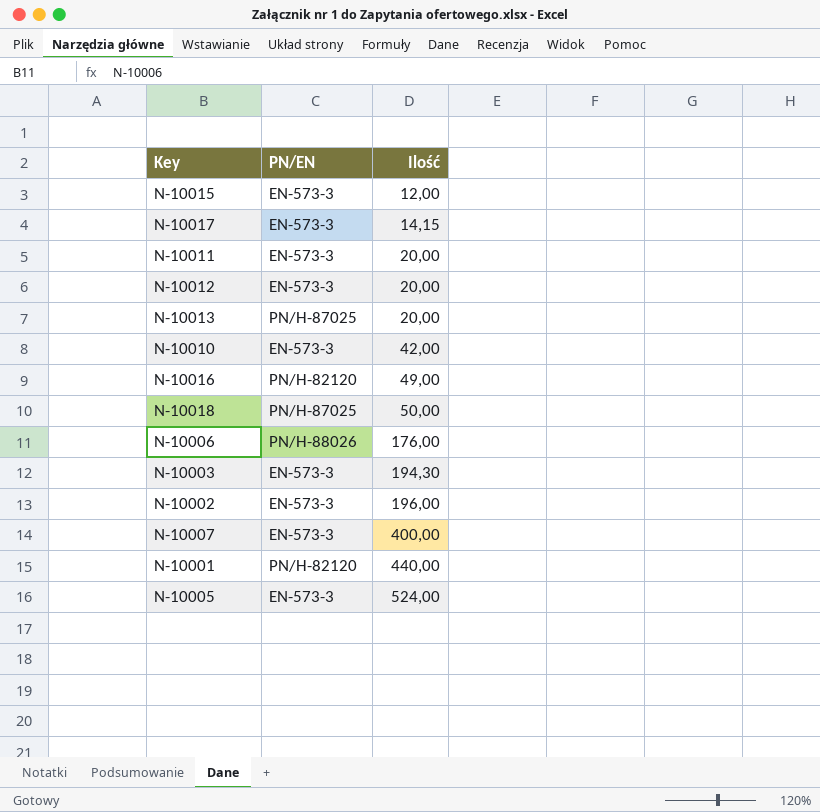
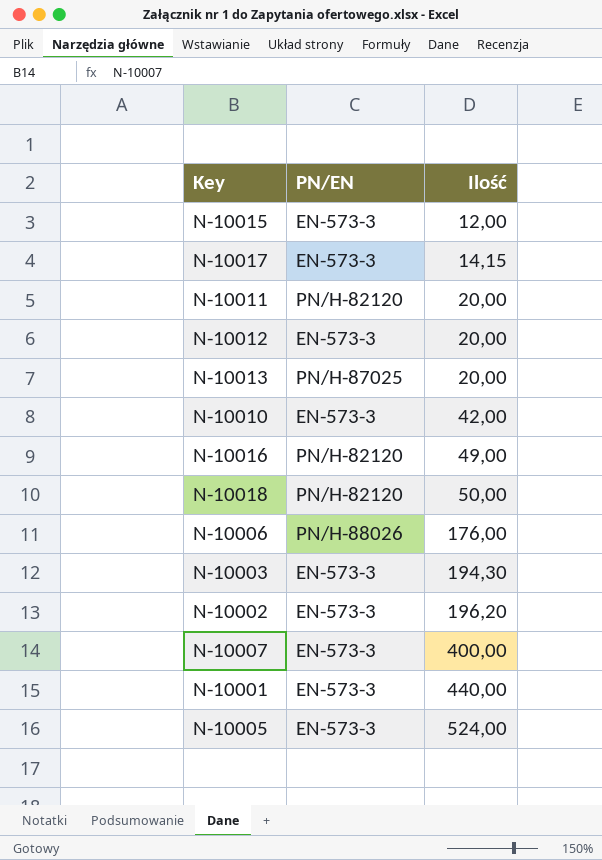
N-10011 | PN/EN: EN-573-3 -> PN/H-82120
N-10018 | PN/EN: PN/H-87025 -> PN/H-82120
N-10002 | Ilość: 196,00 -> 196,20
N-10001 | PN/EN: PN/H-82120 -> EN-573-3

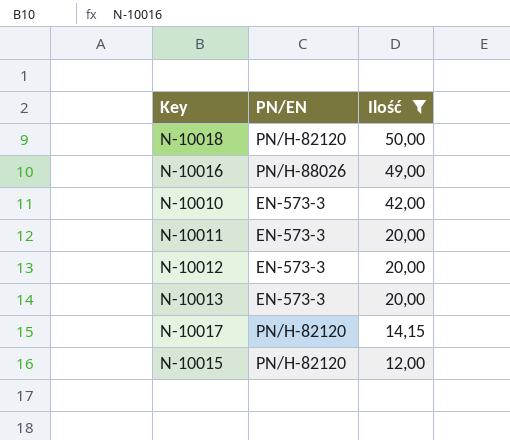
filter: none -> Ilość <= 50,00
row order: Ilość ascending -> Ilość descending
N-10016 | PN/EN: PN/H-82120 -> PN/H-88026
N-10011 | PN/EN: PN/H-82120 -> EN-573-3
N-10013 | PN/EN: PN/H-87025 -> EN-573-3
N-10017 | PN/EN: EN-573-3 -> PN/H-82120
N-10015 | PN/EN: EN-573-3 -> PN/H-82120

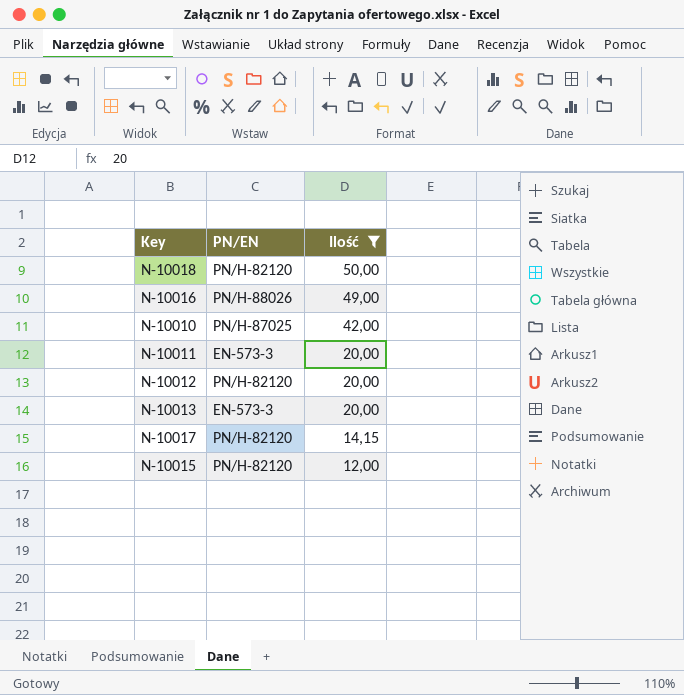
N-10010 | PN/EN: EN-573-3 -> PN/H-87025
N-10012 | PN/EN: EN-573-3 -> PN/H-82120

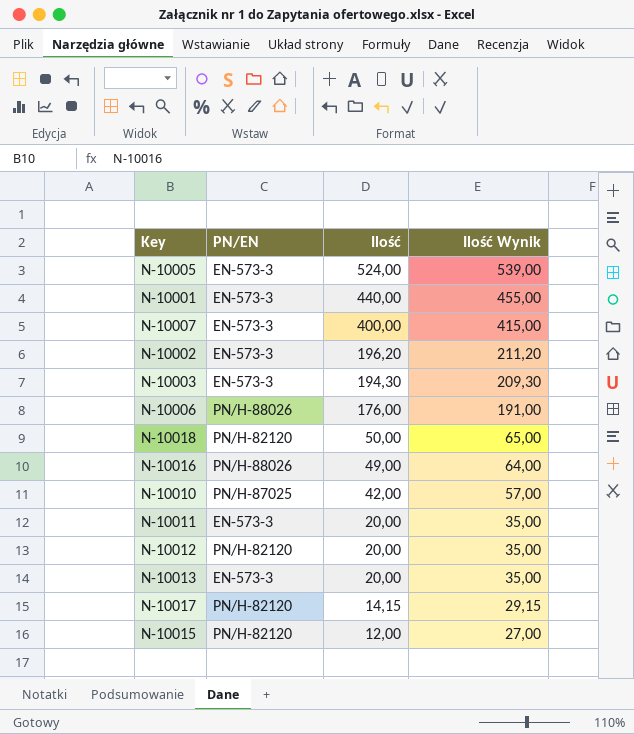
filter: Ilość <= 50,00 -> none
column Ilość Wynik | formula: none -> [Ilość] + 15

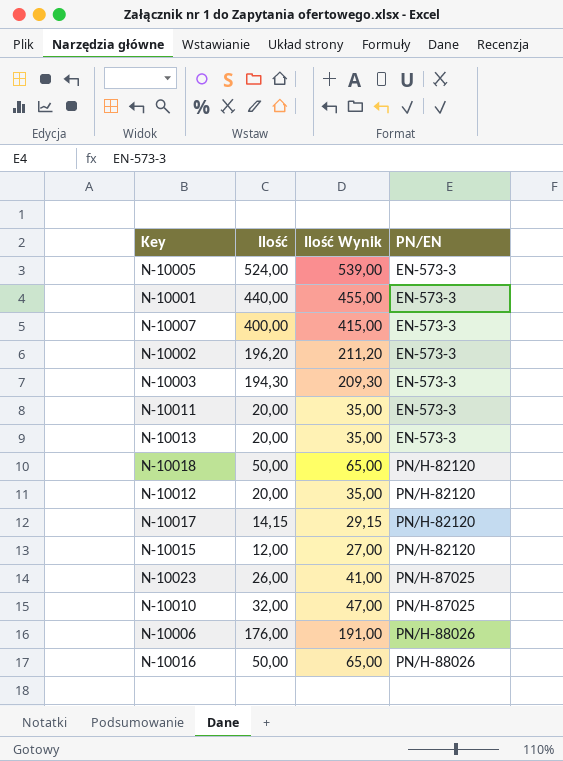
row order: Ilość descending -> PN/EN ascending
column PN/EN | position: 2 -> 4
row N-10023: none -> 26,00 | 41,00 | PN/H-87025
N-10010 | Ilość: 42,00 -> 32,00
N-10010 | Ilość Wynik: 57,00 -> 47,00
N-10016 | Ilość: 49,00 -> 50,00
N-10016 | Ilość Wynik: 64,00 -> 65,00

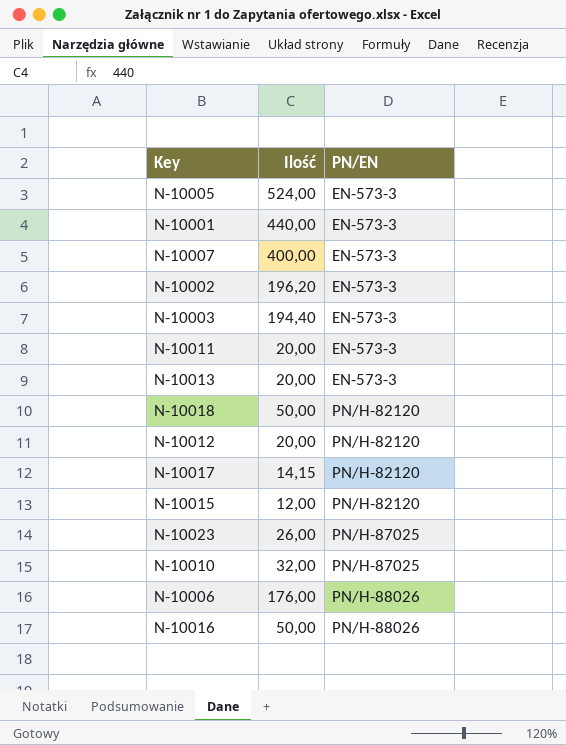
column Ilość Wynik | formula: [Ilość] + 15 -> none
N-10003 | Ilość: 194,30 -> 194,40

